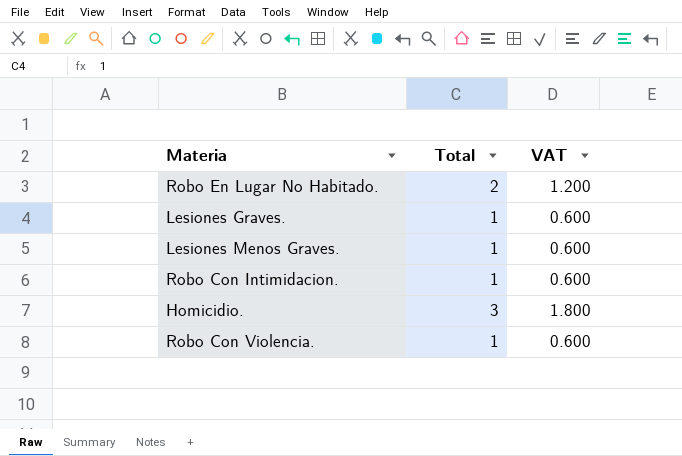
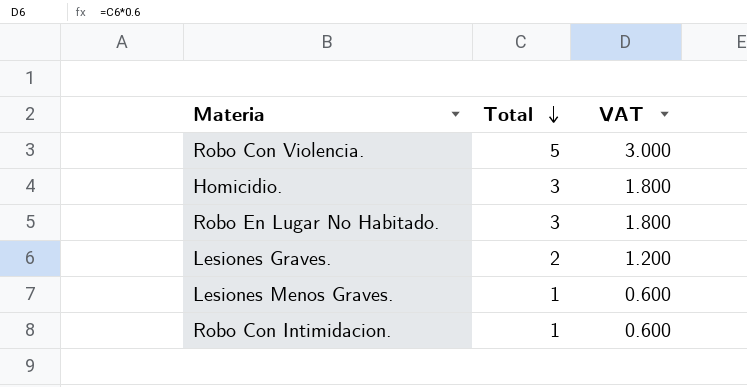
row order: none -> Total descending
Robo Con Violencia. | Total: 1 -> 5
Robo Con Violencia. | VAT: 0.600 -> 3.000
Robo En Lugar No Habitado. | Total: 2 -> 3
Robo En Lugar No Habitado. | VAT: 1.200 -> 1.800
Lesiones Graves. | Total: 1 -> 2
Lesiones Graves. | VAT: 0.600 -> 1.200

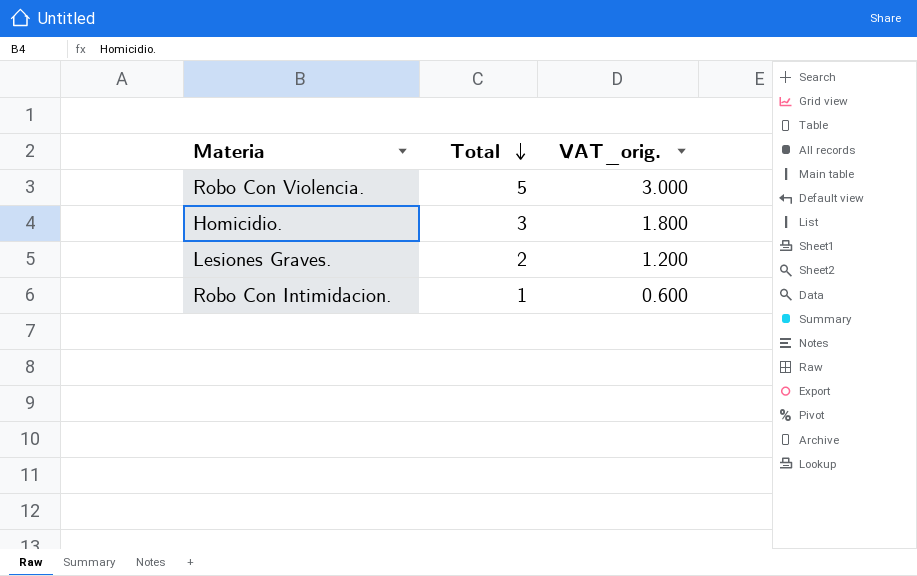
column name: VAT -> VAT_orig.
row Robo En Lugar No Habitado.: 3 | 1.800 -> none
row Lesiones Menos Graves.: 1 | 0.600 -> none

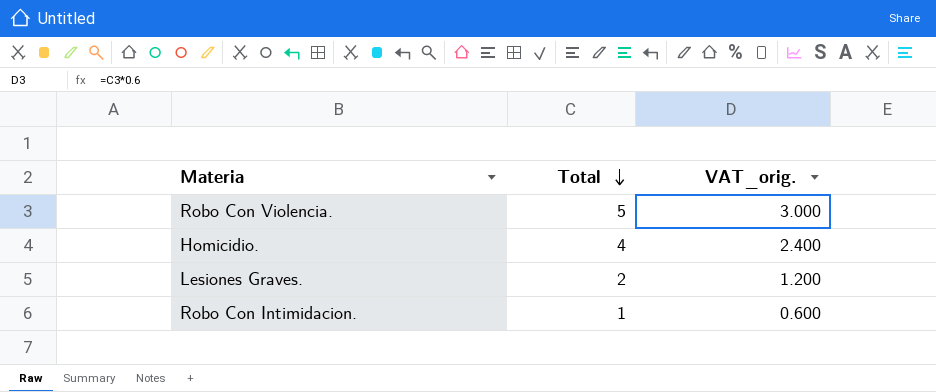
Homicidio. | Total: 3 -> 4
Homicidio. | VAT_orig.: 1.800 -> 2.400

